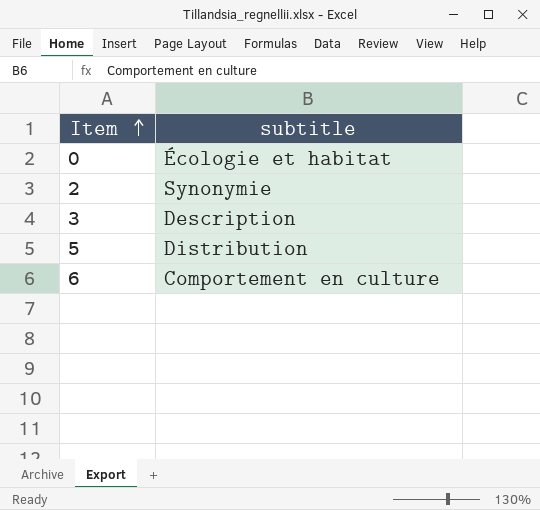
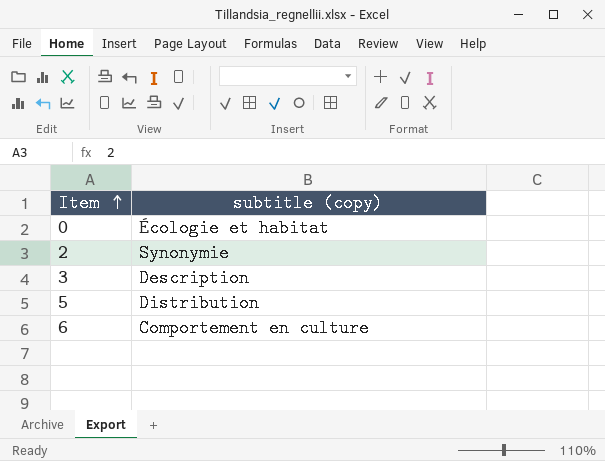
column name: subtitle -> subtitle (copy)

